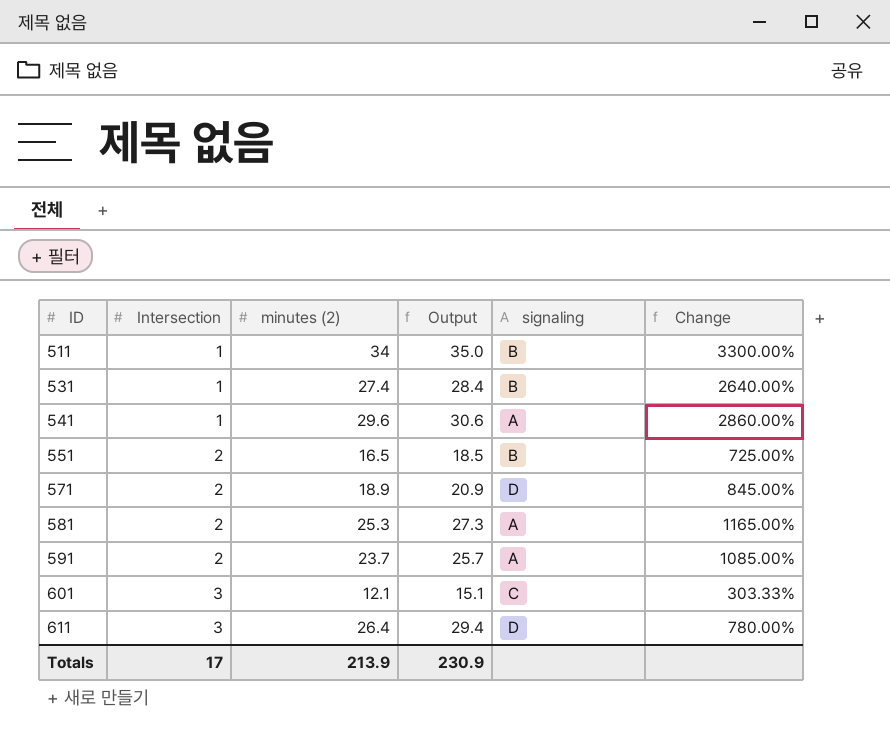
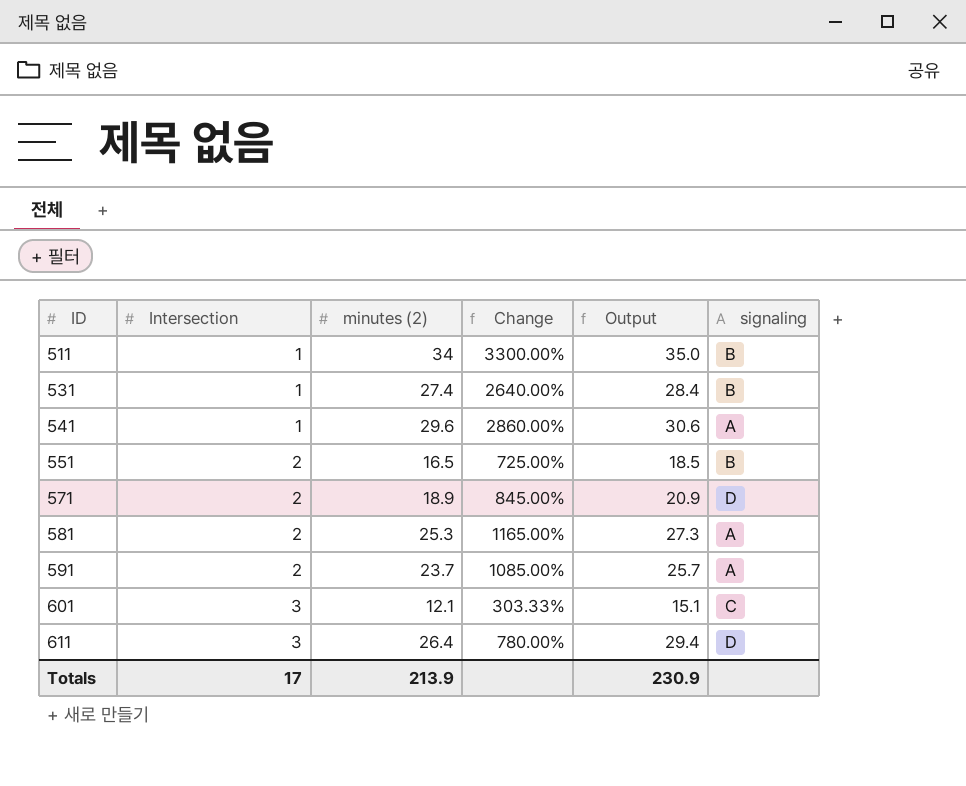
column Change | position: 6 -> 4

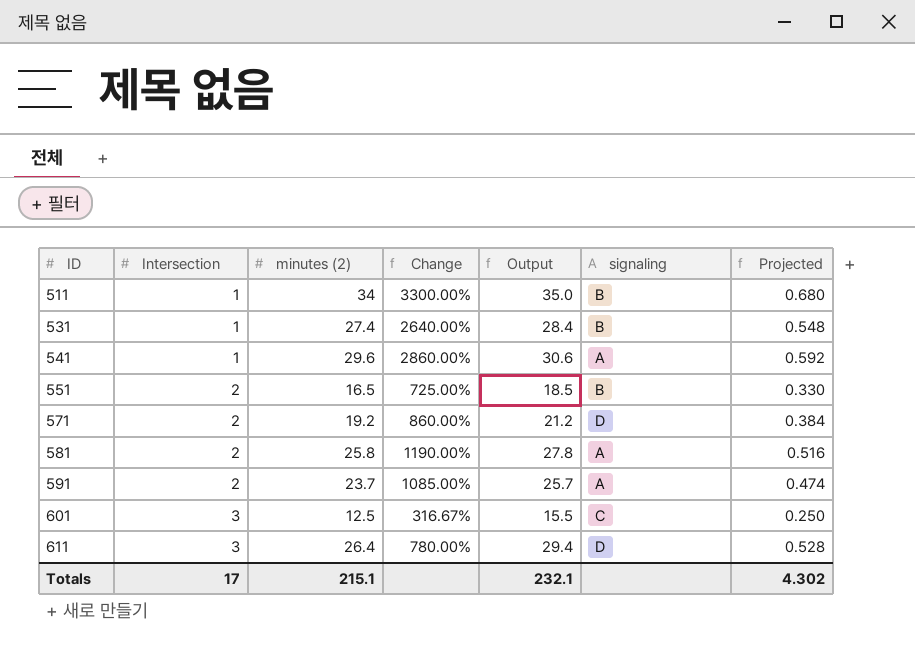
column Projected | formula: none -> [minutes (2)] * 0.02
571 | minutes (2): 18.9 -> 19.2
571 | Change: 845.00% -> 860.00%
571 | Output: 20.9 -> 21.2
581 | minutes (2): 25.3 -> 25.8
581 | Change: 1165.00% -> 1190.00%
581 | Output: 27.3 -> 27.8
601 | minutes (2): 12.1 -> 12.5
601 | Change: 303.33% -> 316.67%
601 | Output: 15.1 -> 15.5
Totals | minutes (2): 213.9 -> 215.1
Totals | Output: 230.9 -> 232.1

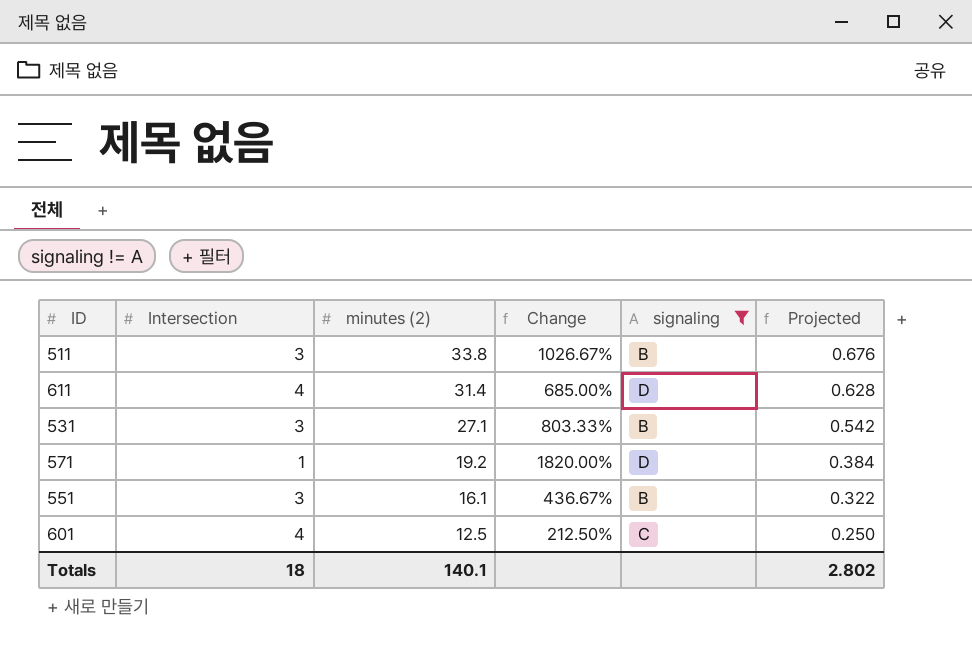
filter: none -> signaling != A
row order: ID ascending -> minutes (2) descending
column Output | formula: [Intersection] + [minutes (2)] -> none
511 | Intersection: 1 -> 3
511 | minutes (2): 34 -> 33.8
511 | Change: 3300.00% -> 1026.67%
511 | Projected: 0.680 -> 0.676
611 | Intersection: 3 -> 4
611 | minutes (2): 26.4 -> 31.4
611 | Change: 780.00% -> 685.00%
611 | Projected: 0.528 -> 0.628
531 | Intersection: 1 -> 3
531 | minutes (2): 27.4 -> 27.1
531 | Change: 2640.00% -> 803.33%
531 | Projected: 0.548 -> 0.542
571 | Intersection: 2 -> 1
571 | Change: 860.00% -> 1820.00%
551 | Intersection: 2 -> 3
551 | minutes (2): 16.5 -> 16.1
551 | Change: 725.00% -> 436.67%
551 | Projected: 0.330 -> 0.322
601 | Intersection: 3 -> 4
601 | Change: 316.67% -> 212.50%
Totals | Intersection: 17 -> 18
Totals | minutes (2): 215.1 -> 140.1
Totals | Projected: 4.302 -> 2.802

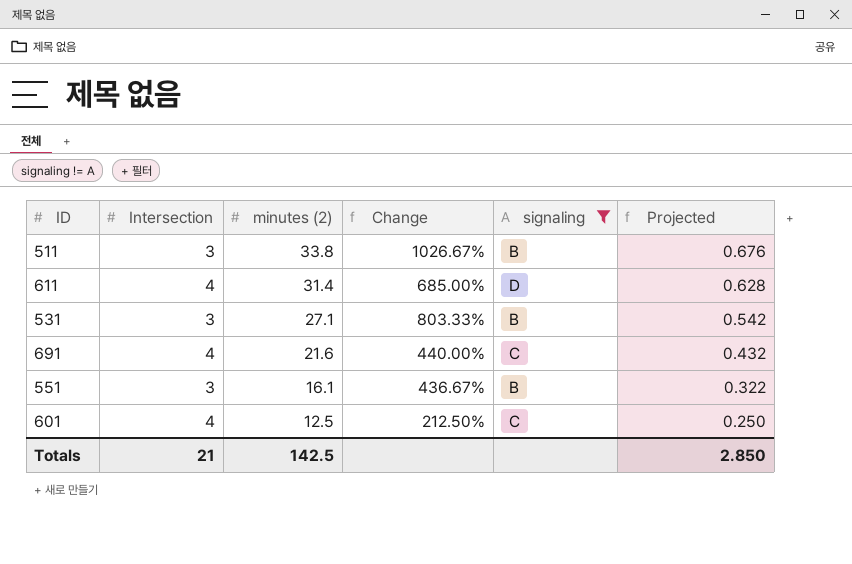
row 571: 1 | 19.2 | 1820.00% | D | 0.384 -> none
row 691: none -> 4 | 21.6 | 440.00% | C | 0.432
Totals | Intersection: 18 -> 21
Totals | minutes (2): 140.1 -> 142.5
Totals | Projected: 2.802 -> 2.850

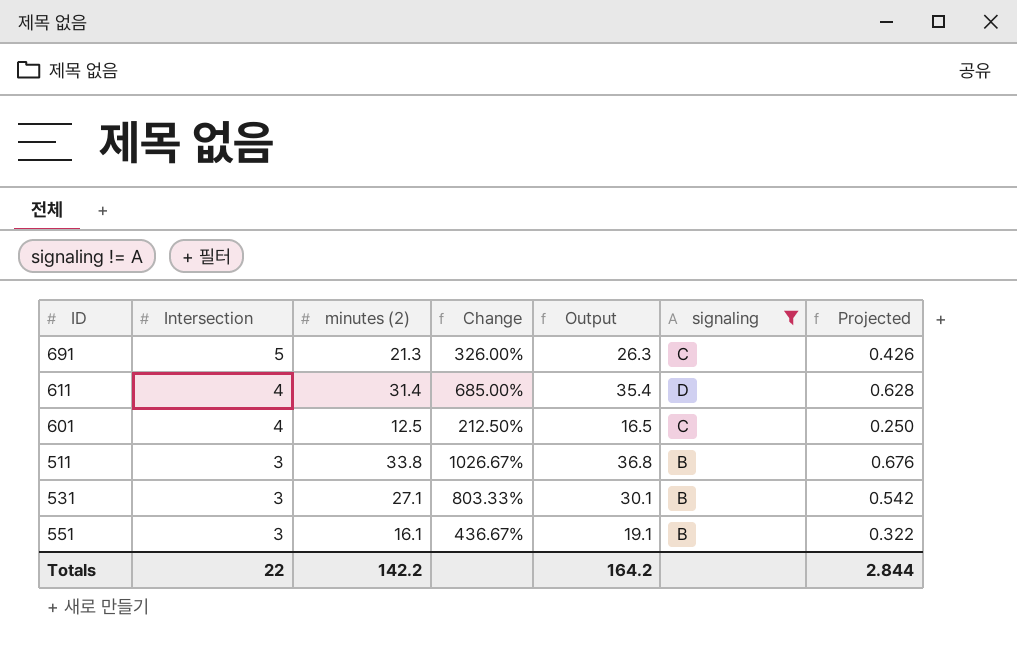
row order: minutes (2) descending -> Intersection descending
column Output | formula: none -> [Intersection] + [minutes (2)]
691 | Intersection: 4 -> 5
691 | minutes (2): 21.6 -> 21.3
691 | Change: 440.00% -> 326.00%
691 | Projected: 0.432 -> 0.426
Totals | Intersection: 21 -> 22
Totals | minutes (2): 142.5 -> 142.2
Totals | Projected: 2.850 -> 2.844

